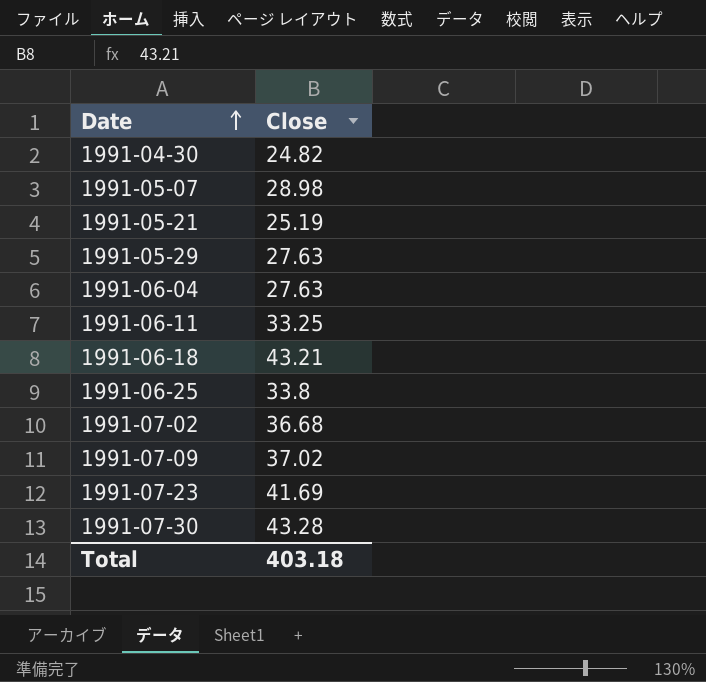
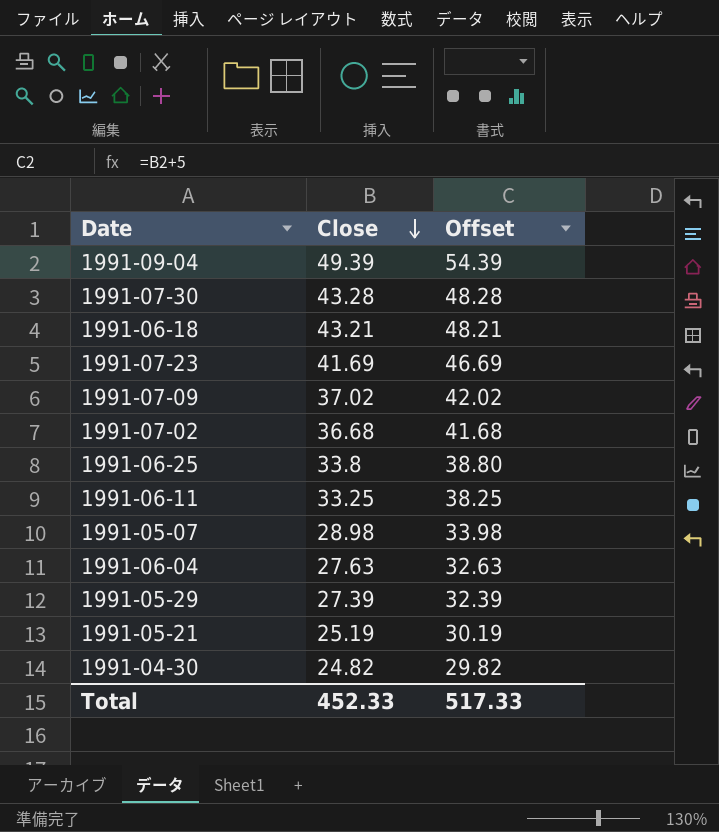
row order: Date ascending -> Close descending
column Offset | formula: none -> [Close] + 5
row 1991-09-04: none -> 49.39 | 54.39
1991-05-29 | Close: 27.63 -> 27.39
Total | Close: 403.18 -> 452.33

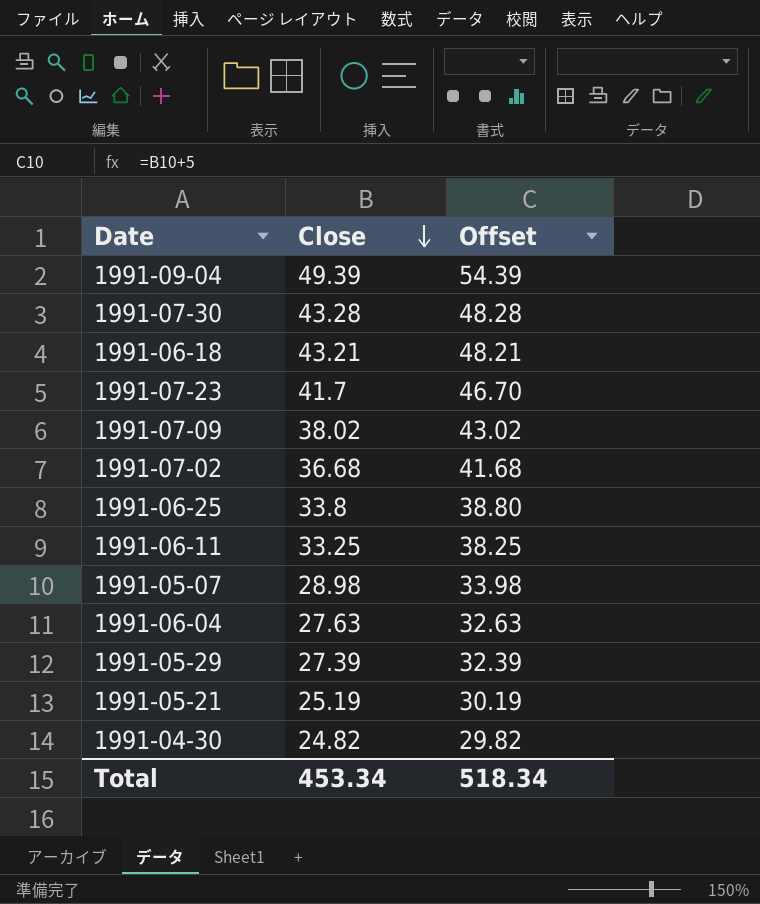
1991-07-23 | Close: 41.69 -> 41.7
1991-07-23 | Offset: 46.69 -> 46.70
1991-07-09 | Close: 37.02 -> 38.02
1991-07-09 | Offset: 42.02 -> 43.02
Total | Close: 452.33 -> 453.34
Total | Offset: 517.33 -> 518.34

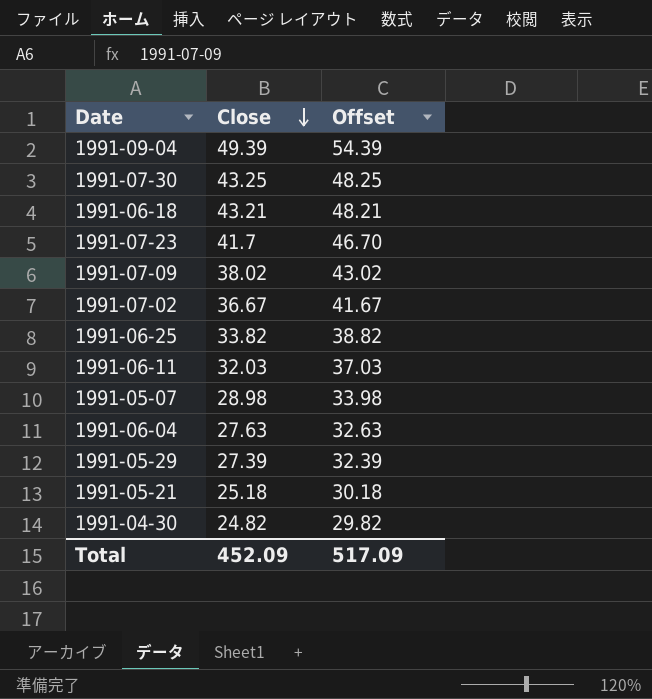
1991-07-30 | Close: 43.28 -> 43.25
1991-07-30 | Offset: 48.28 -> 48.25
1991-07-02 | Close: 36.68 -> 36.67
1991-07-02 | Offset: 41.68 -> 41.67
1991-06-25 | Close: 33.8 -> 33.82
1991-06-25 | Offset: 38.80 -> 38.82
1991-06-11 | Close: 33.25 -> 32.03
1991-06-11 | Offset: 38.25 -> 37.03
1991-05-21 | Close: 25.19 -> 25.18
1991-05-21 | Offset: 30.19 -> 30.18
Total | Close: 453.34 -> 452.09
Total | Offset: 518.34 -> 517.09

